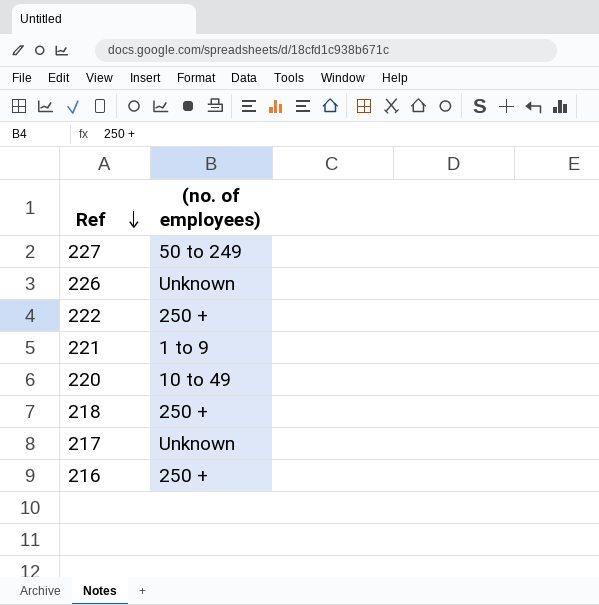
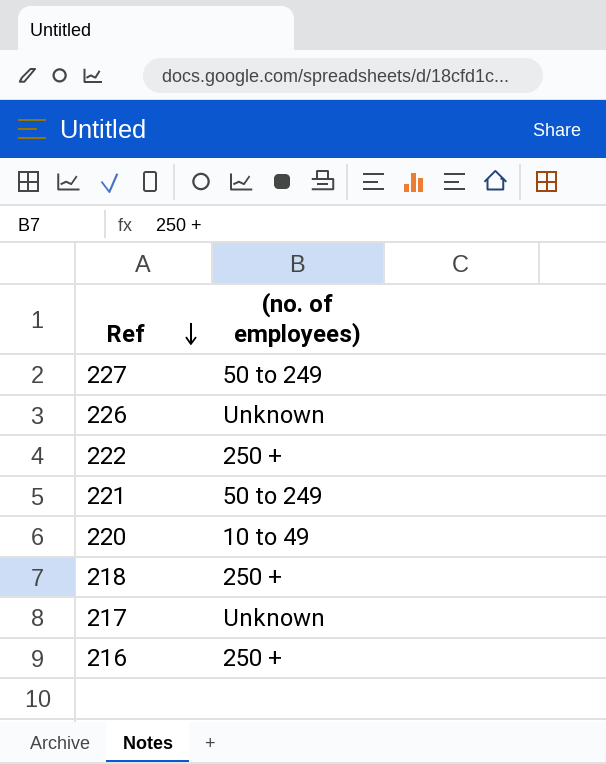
221 | (no. of employees): 1 to 9 -> 50 to 249

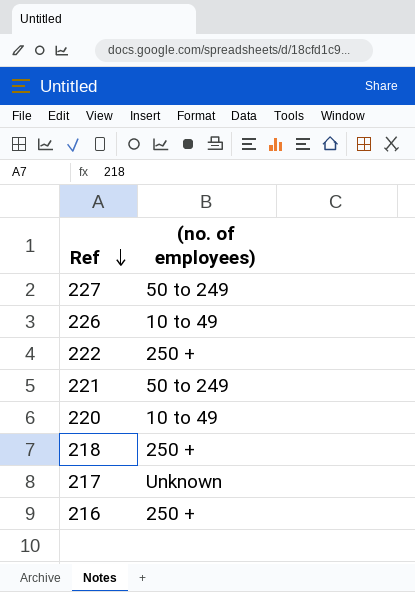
226 | (no. of employees): Unknown -> 10 to 49

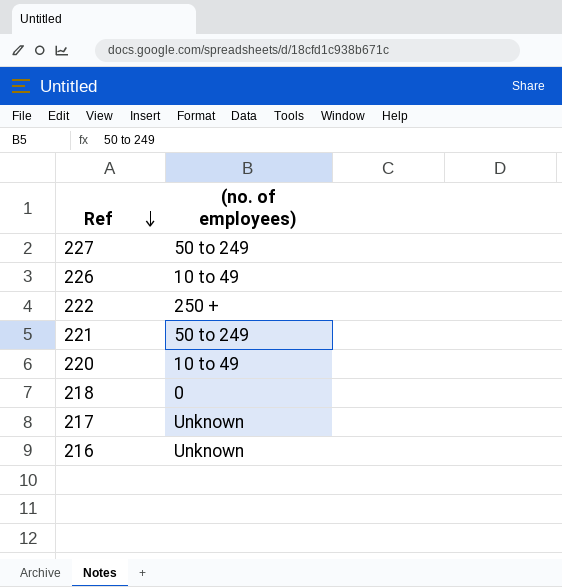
218 | (no. of employees): 250 + -> 0
216 | (no. of employees): 250 + -> Unknown

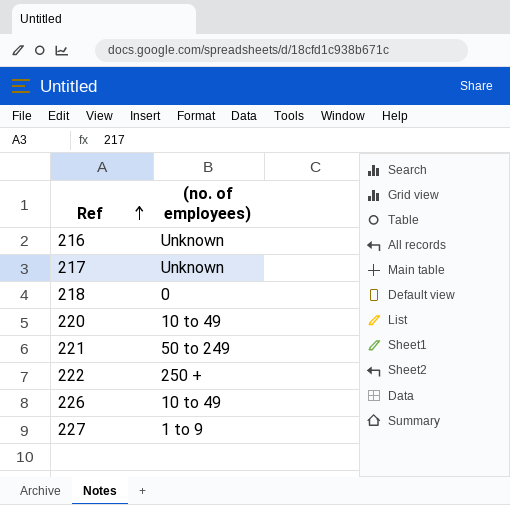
row order: Ref descending -> Ref ascending
227 | (no. of employees): 50 to 249 -> 1 to 9

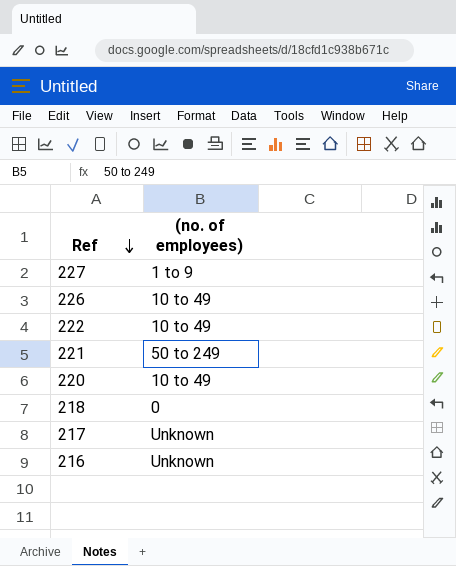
row order: Ref ascending -> Ref descending
222 | (no. of employees): 250 + -> 10 to 49

